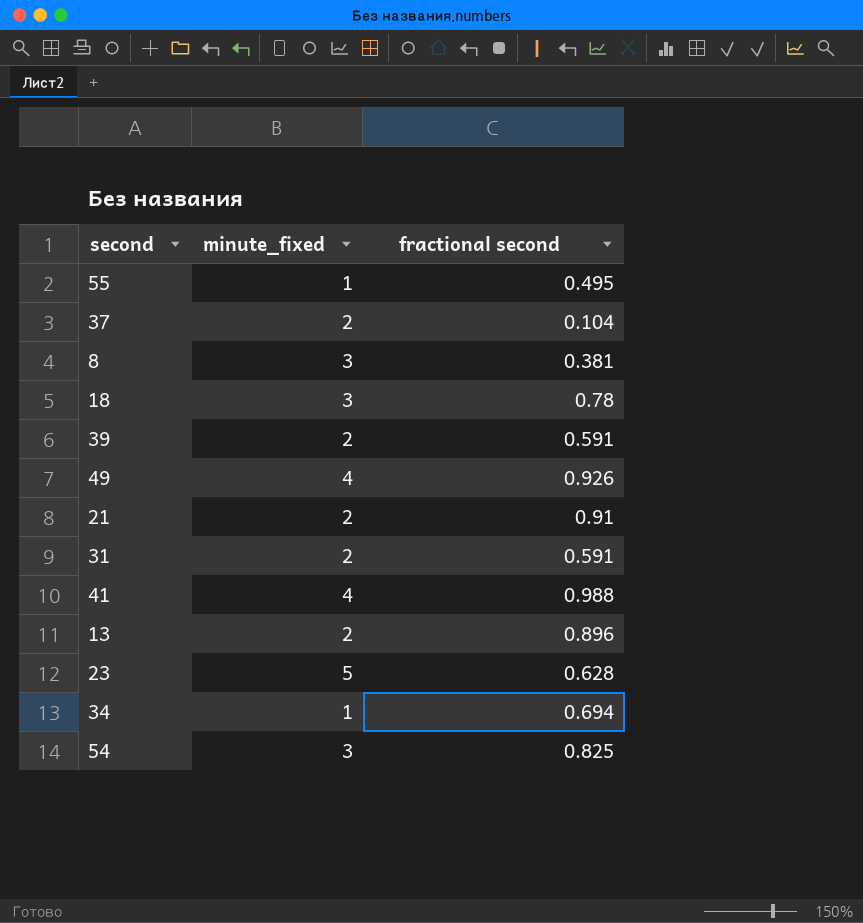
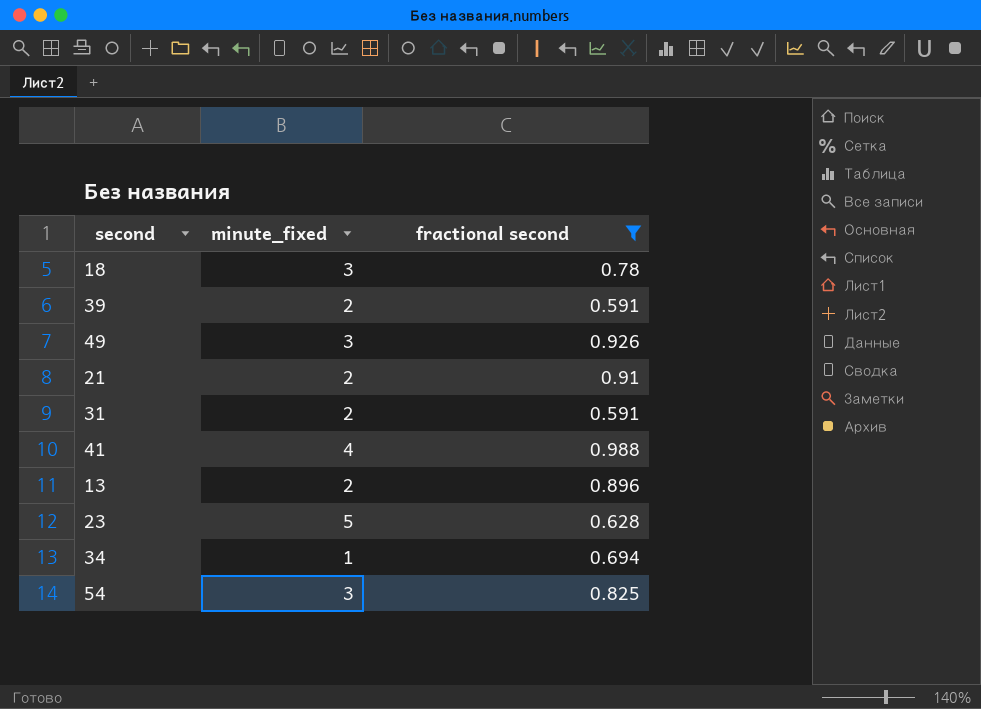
filter: none -> fractional second >= 0.591
49 | minute_fixed: 4 -> 3

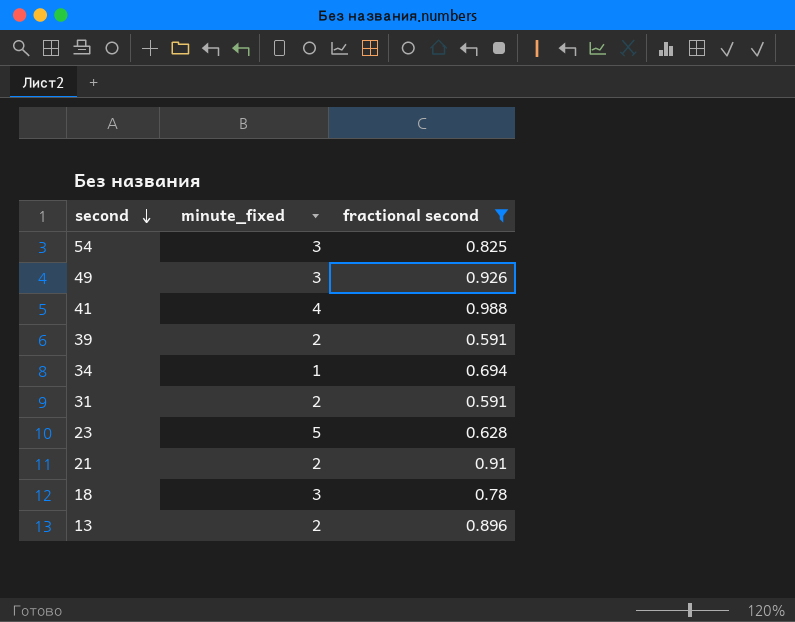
row order: none -> second descending

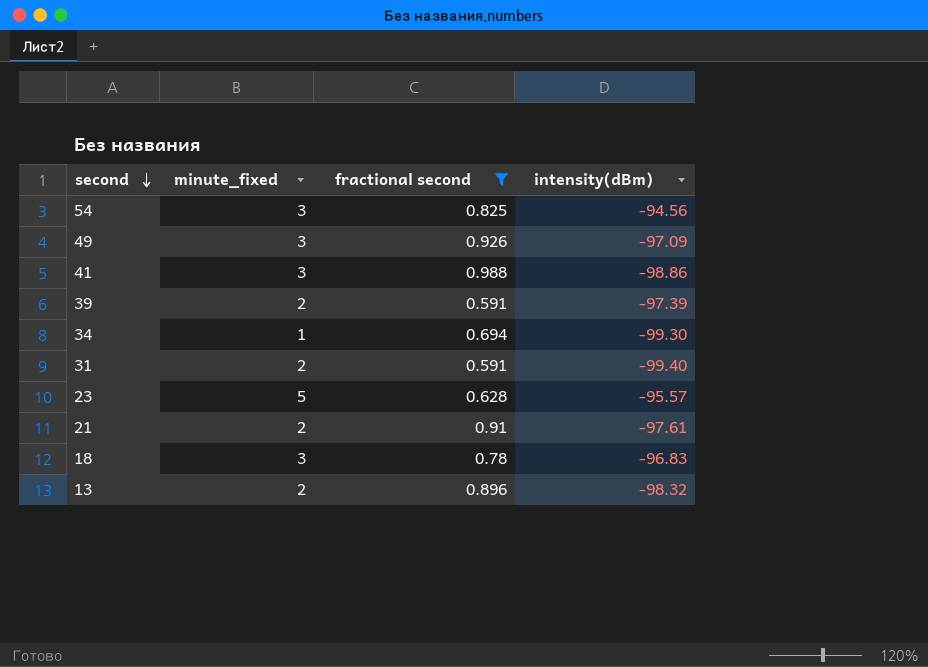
column intensity(dBm) | position: none -> 4
41 | minute_fixed: 4 -> 3

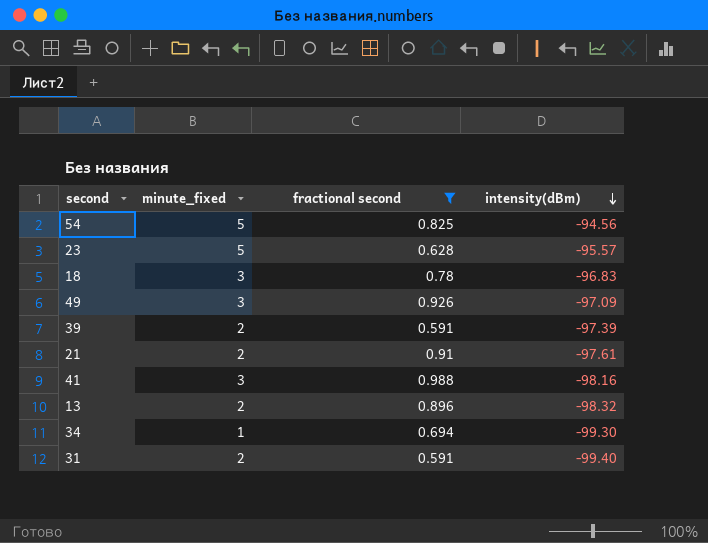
row order: second descending -> intensity(dBm) descending
54 | minute_fixed: 3 -> 5
41 | intensity(dBm): -98.86 -> -98.16

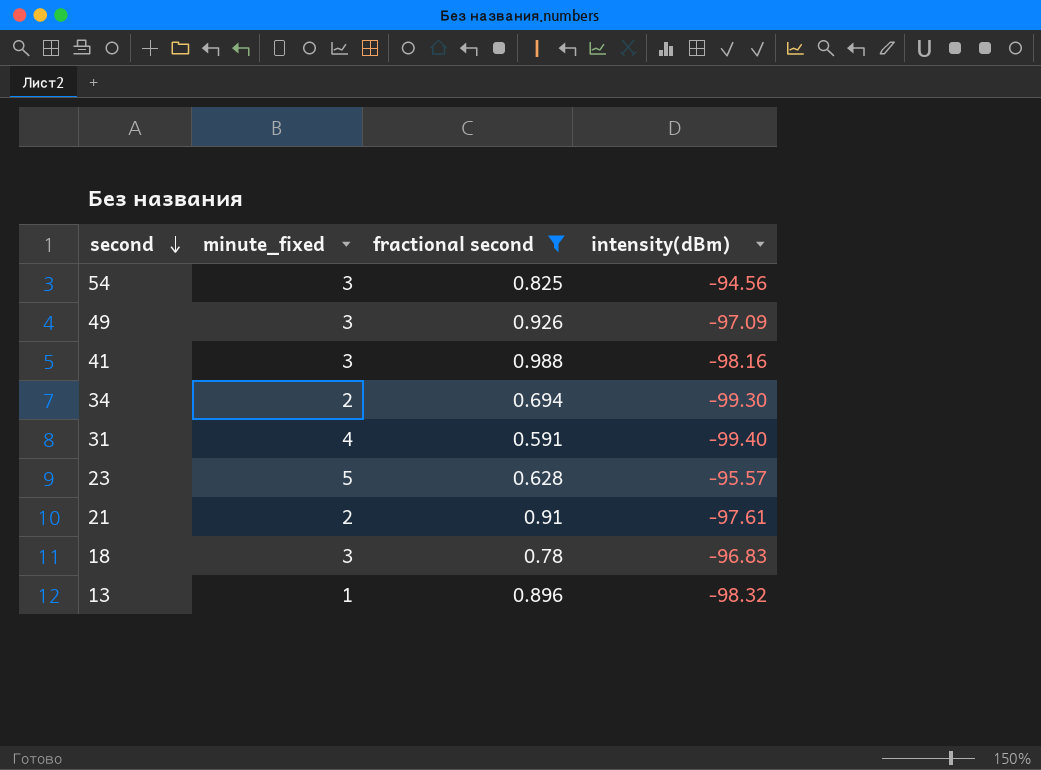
row order: intensity(dBm) descending -> second descending
row 39: 2 | 0.591 | -97.39 -> none
54 | minute_fixed: 5 -> 3
34 | minute_fixed: 1 -> 2
31 | minute_fixed: 2 -> 4
13 | minute_fixed: 2 -> 1

